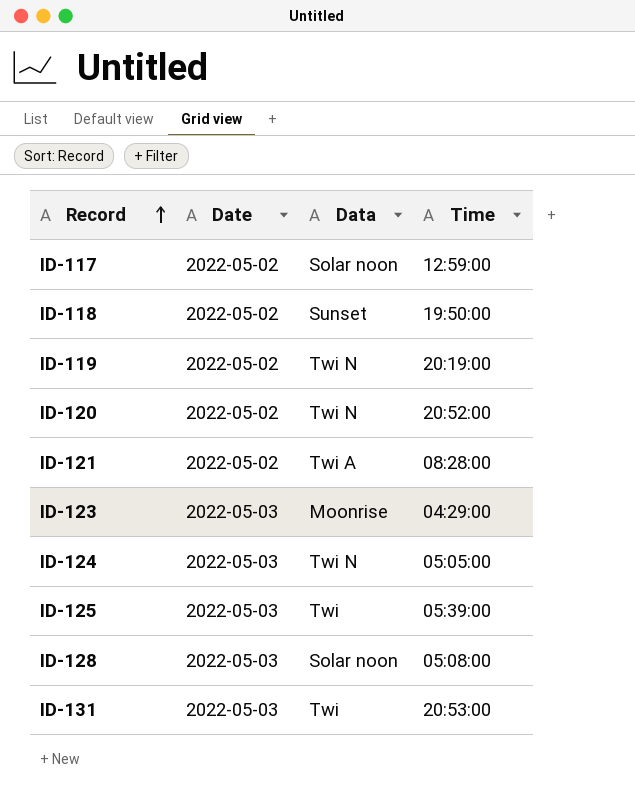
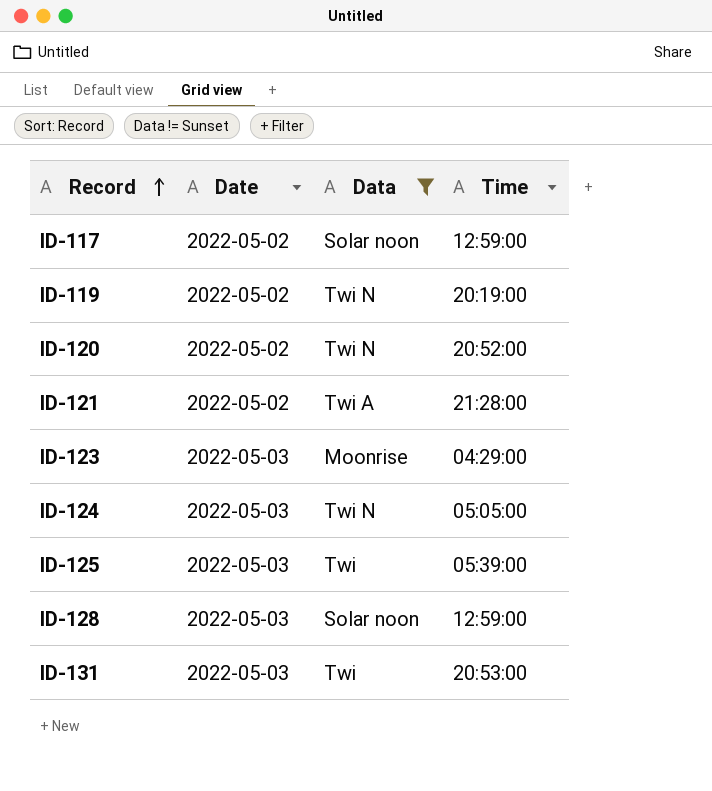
filter: none -> Data != Sunset
ID-121 | Time: 08:28:00 -> 21:28:00
ID-128 | Time: 05:08:00 -> 12:59:00

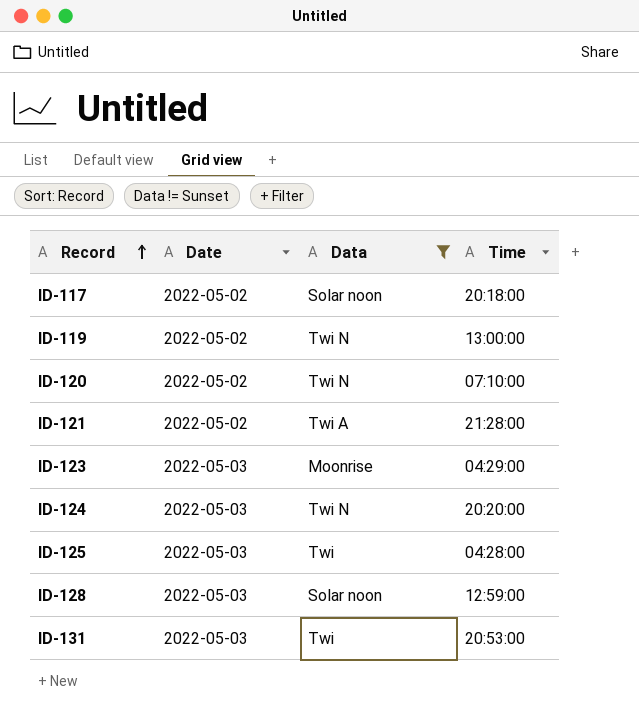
ID-117 | Time: 12:59:00 -> 20:18:00
ID-119 | Time: 20:19:00 -> 13:00:00
ID-120 | Time: 20:52:00 -> 07:10:00
ID-124 | Time: 05:05:00 -> 20:20:00
ID-125 | Time: 05:39:00 -> 04:28:00

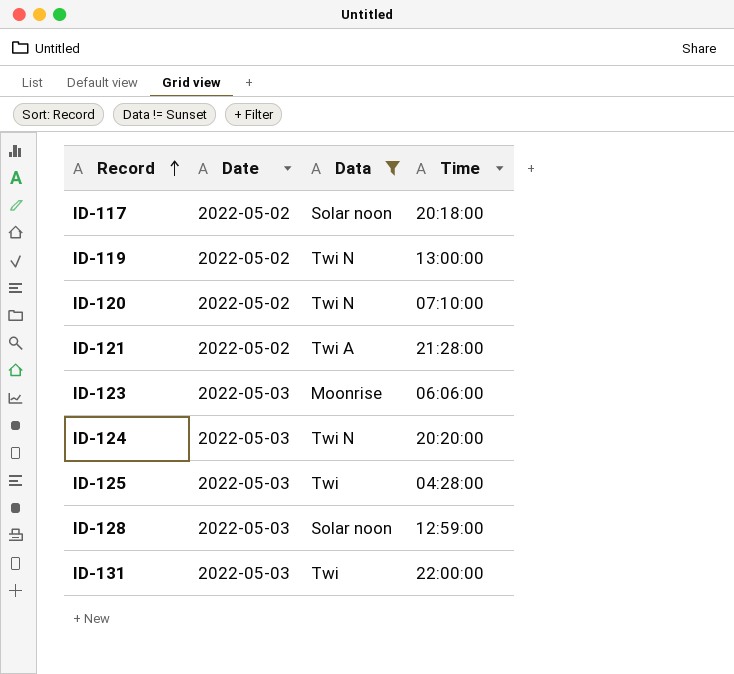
ID-123 | Time: 04:29:00 -> 06:06:00
ID-131 | Time: 20:53:00 -> 22:00:00

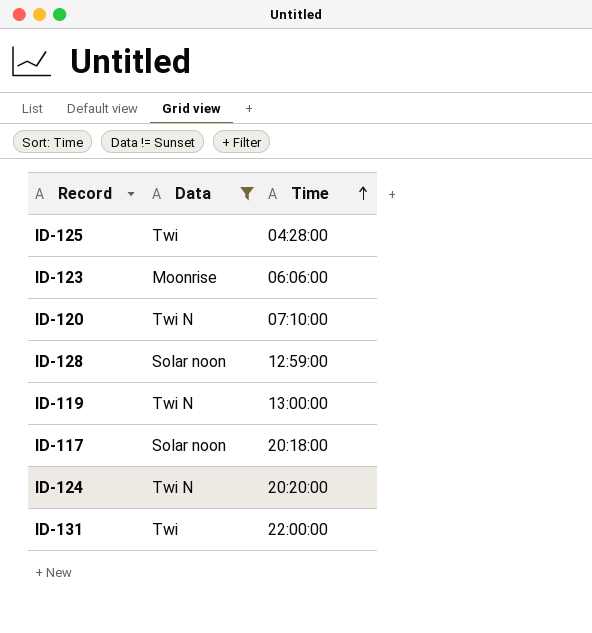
row order: Record ascending -> Time ascending
column Date | position: 2 -> none
row ID-121: 2022-05-02 | Twi A | 21:28:00 -> none

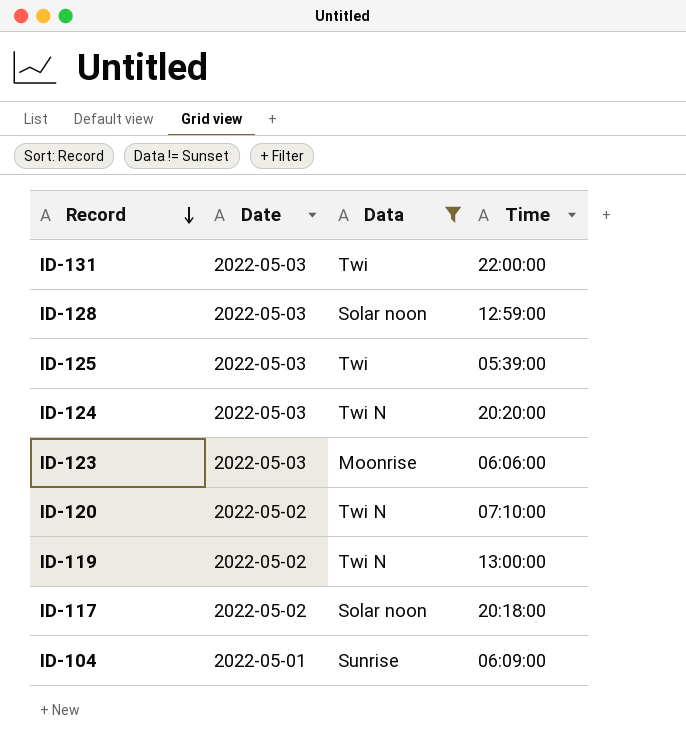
row order: Time ascending -> Record descending
column Date | position: none -> 2
ID-125 | Time: 04:28:00 -> 05:39:00
row ID-104: none -> 2022-05-01 | Sunrise | 06:09:00

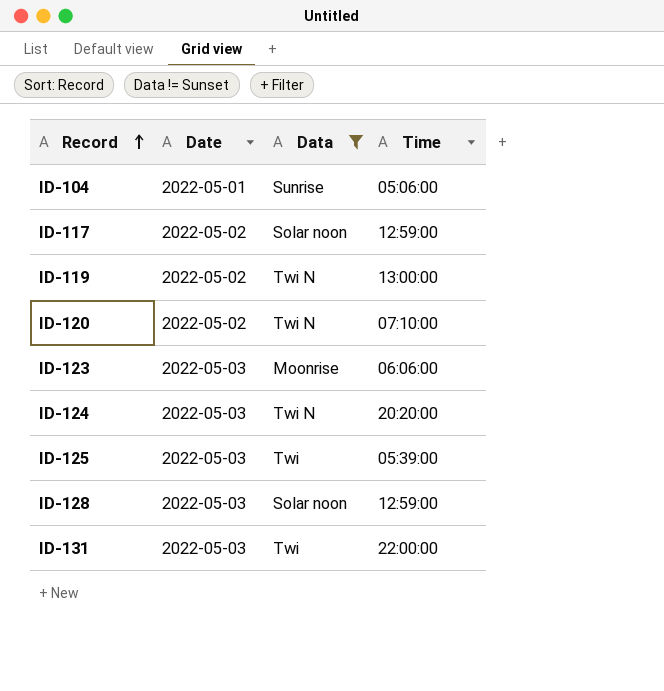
row order: Record descending -> Record ascending
ID-104 | Time: 06:09:00 -> 05:06:00
ID-117 | Time: 20:18:00 -> 12:59:00

